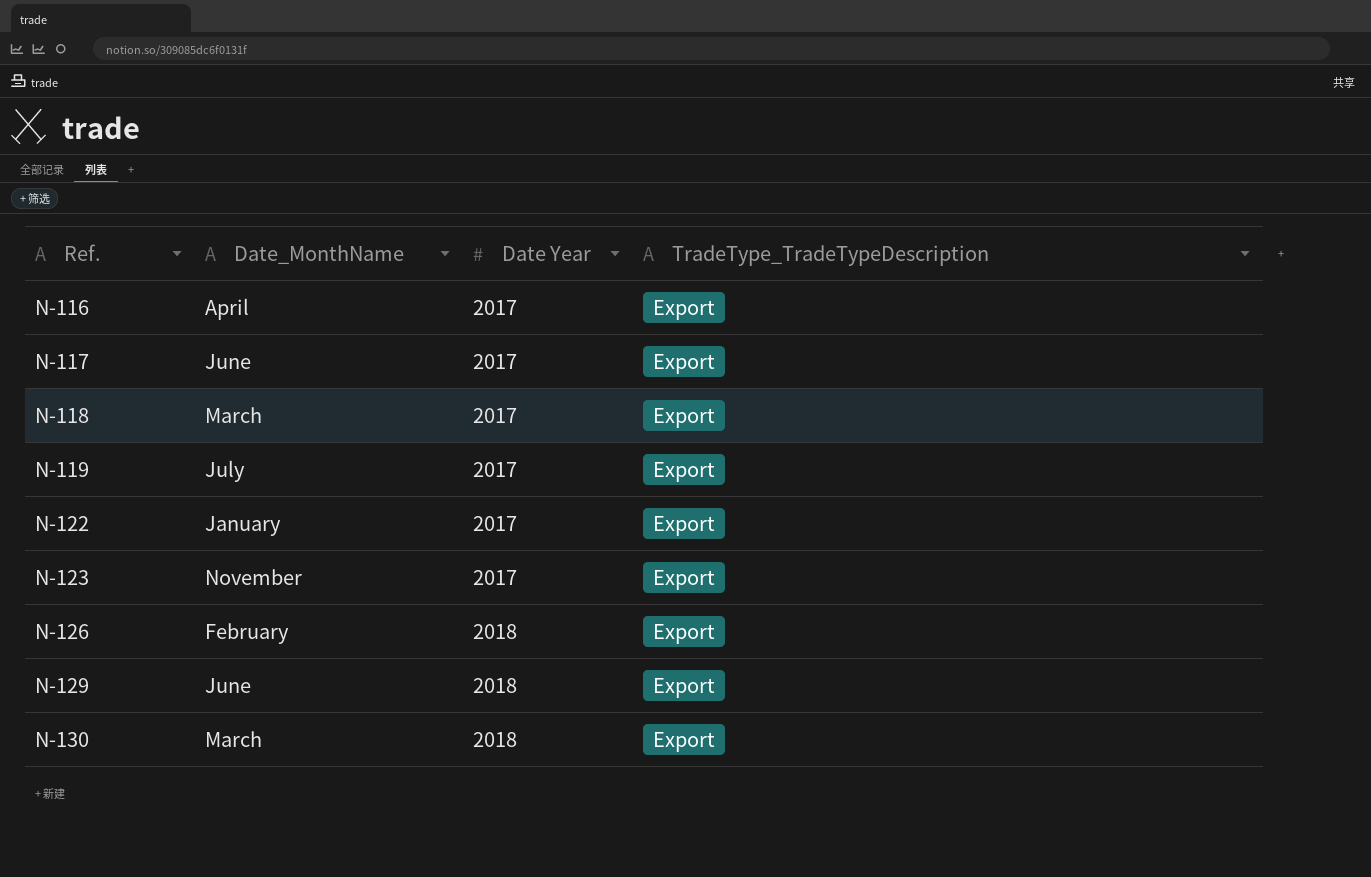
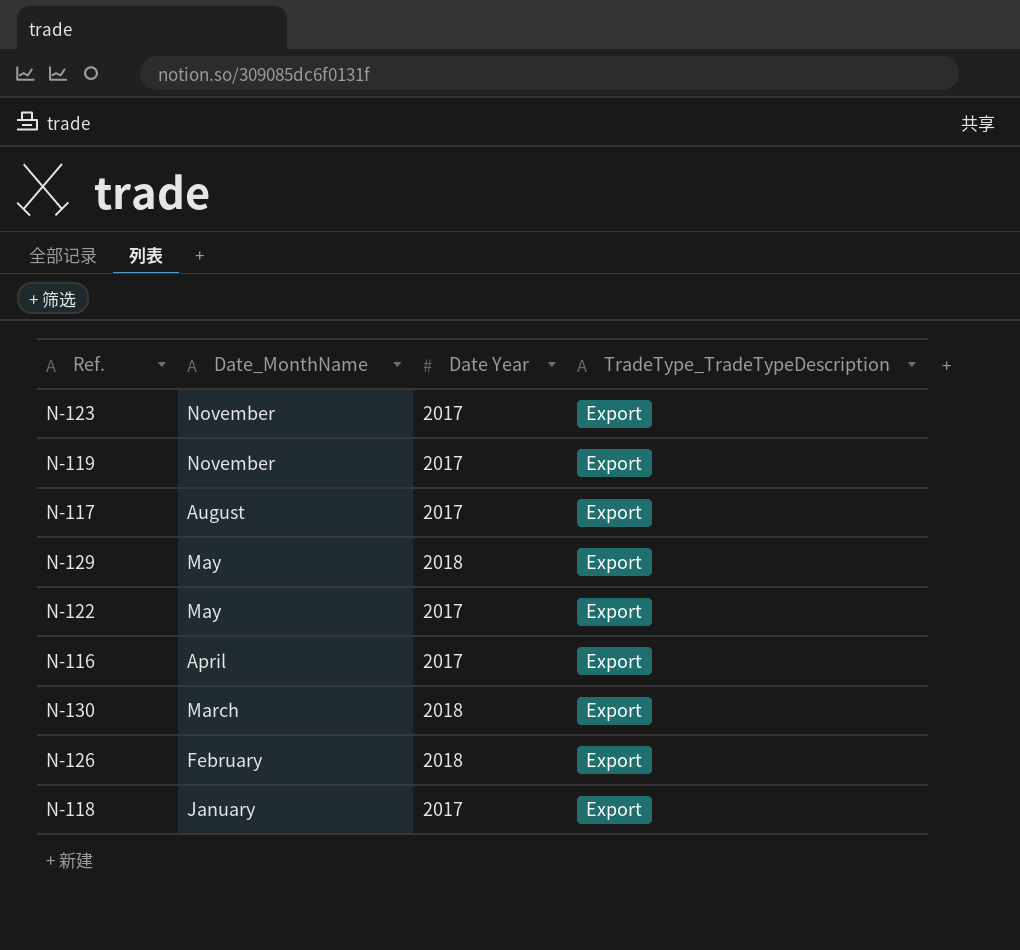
row order: Ref. ascending -> Date_MonthName descending
N-119 | Date_MonthName: July -> November
N-117 | Date_MonthName: June -> August
N-129 | Date_MonthName: June -> May
N-122 | Date_MonthName: January -> May
N-118 | Date_MonthName: March -> January

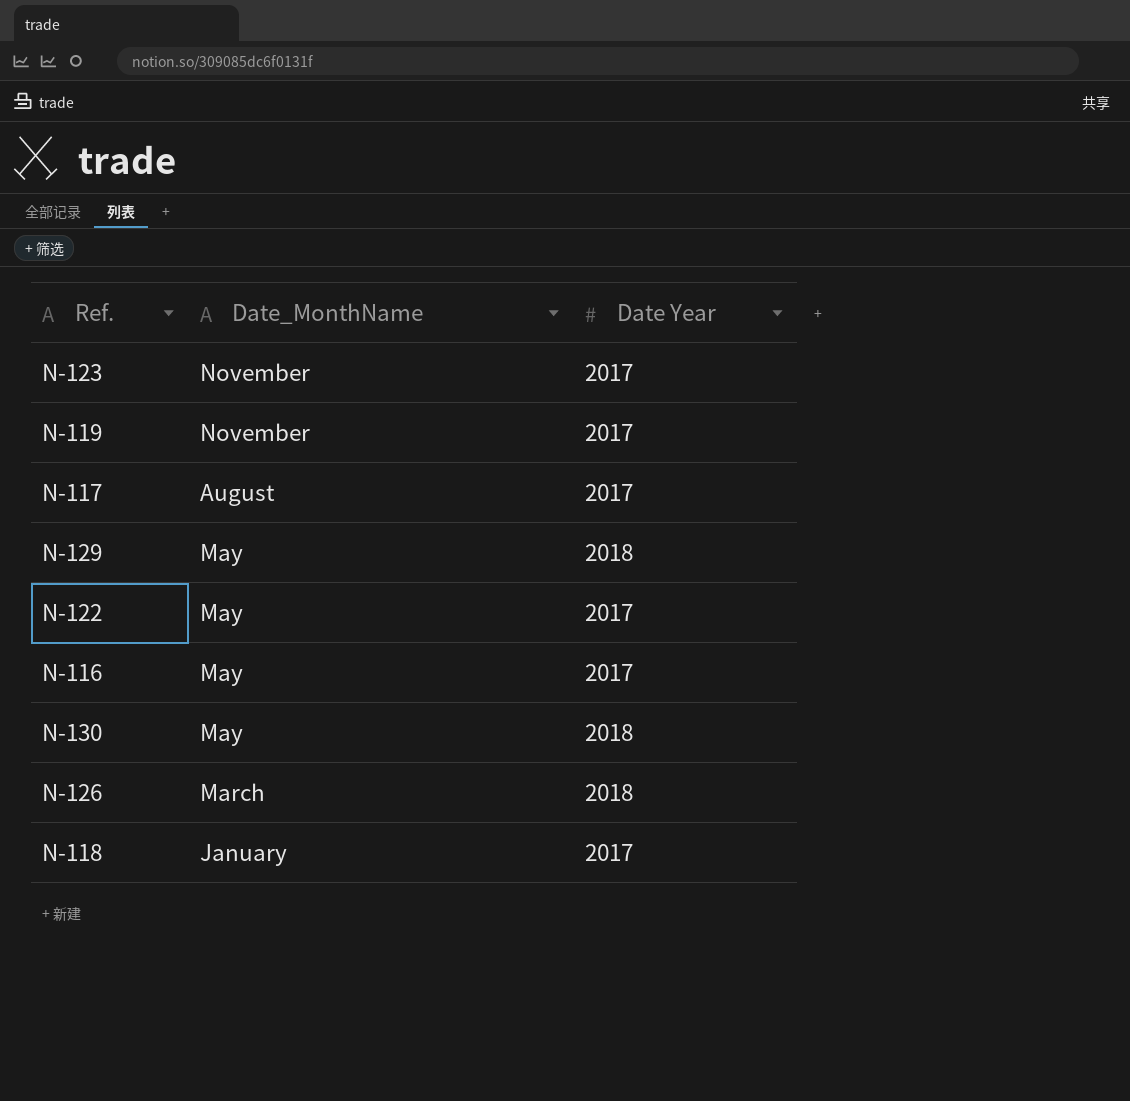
column TradeType_TradeTypeDescription | position: 4 -> none
N-116 | Date_MonthName: April -> May
N-130 | Date_MonthName: March -> May
N-126 | Date_MonthName: February -> March

